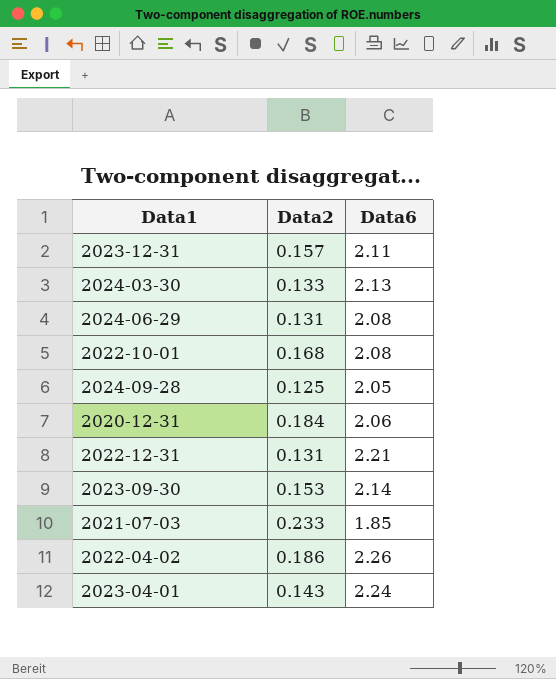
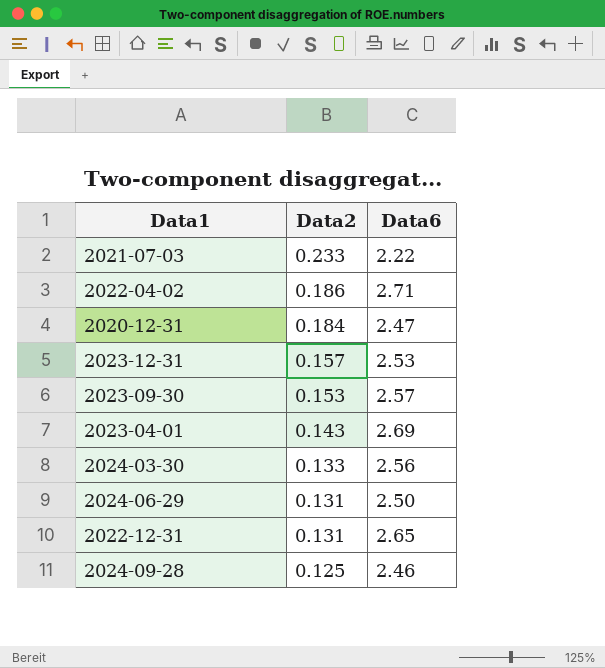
row order: none -> Data2 descending
row 2022-10-01: 0.168 | 2.08 -> none
2021-07-03 | Data6: 1.85 -> 2.22
2022-04-02 | Data6: 2.26 -> 2.71
2020-12-31 | Data6: 2.06 -> 2.47
2023-12-31 | Data6: 2.11 -> 2.53
2023-09-30 | Data6: 2.14 -> 2.57
2023-04-01 | Data6: 2.24 -> 2.69
2024-03-30 | Data6: 2.13 -> 2.56
2024-06-29 | Data6: 2.08 -> 2.50
2022-12-31 | Data6: 2.21 -> 2.65
2024-09-28 | Data6: 2.05 -> 2.46

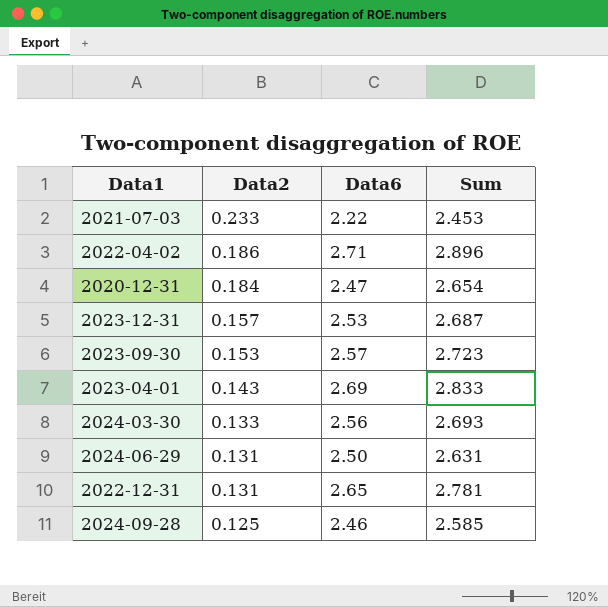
column Sum | formula: none -> [Data2] + [Data6]

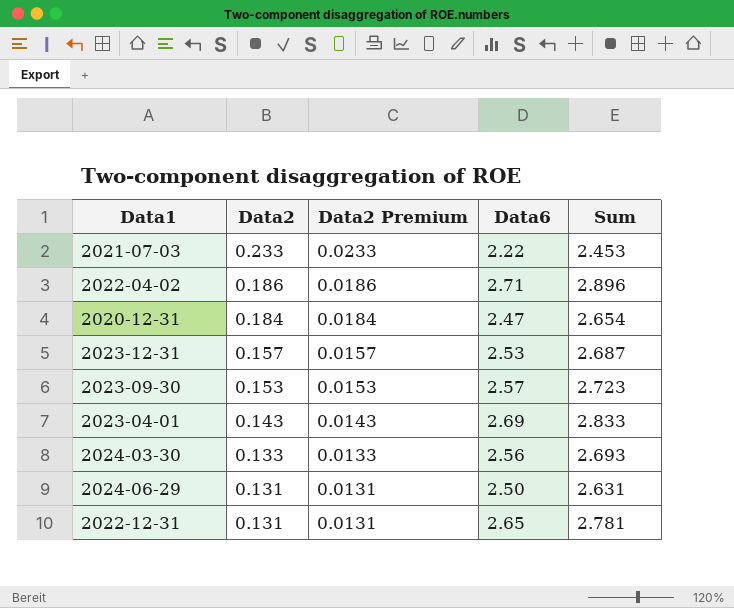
column Data2 Premium | formula: none -> [Data2] * 0.1
row 2024-09-28: 0.125 | 2.46 | 2.585 -> none

